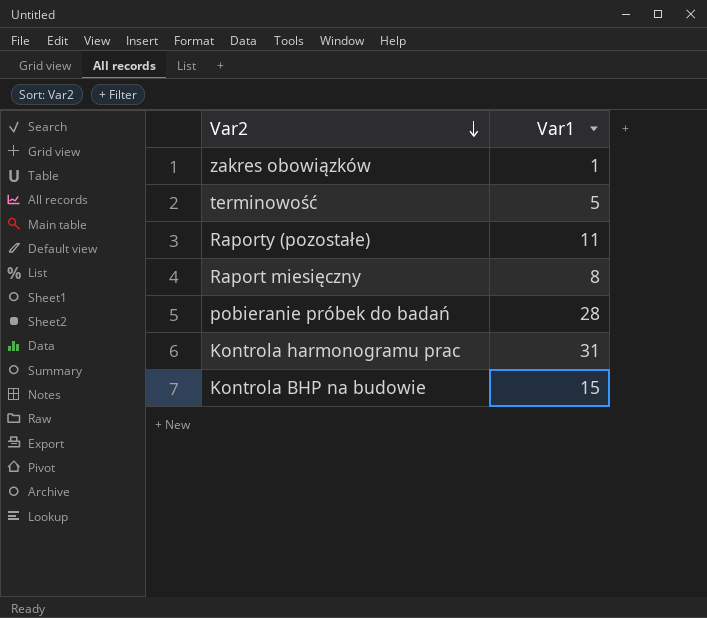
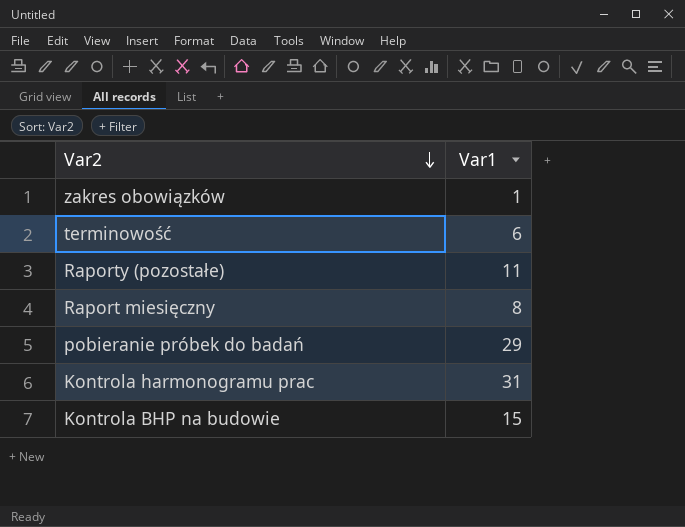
terminowość | Var1: 5 -> 6
pobieranie próbek do badań | Var1: 28 -> 29

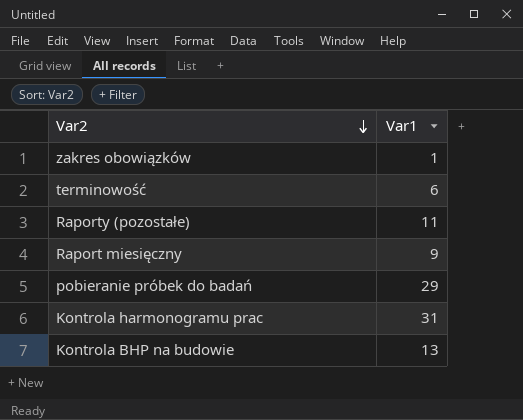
Raport miesięczny | Var1: 8 -> 9
Kontrola BHP na budowie | Var1: 15 -> 13

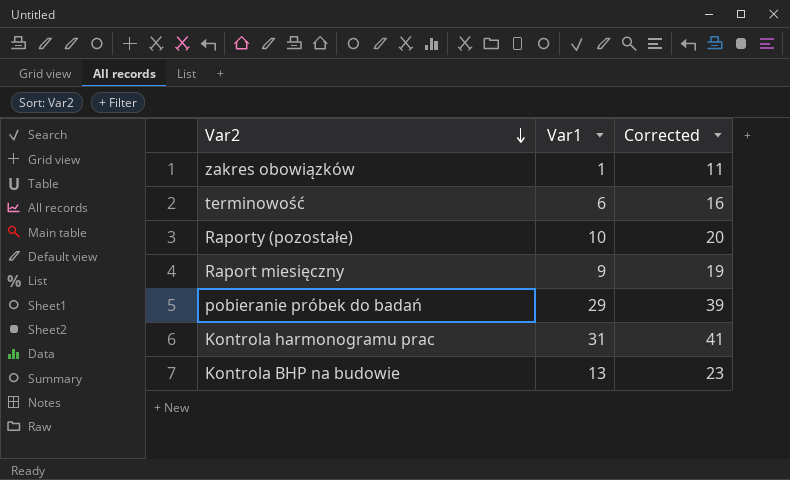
column Corrected | formula: none -> [Var1] + 10
Raporty (pozostałe) | Var1: 11 -> 10

